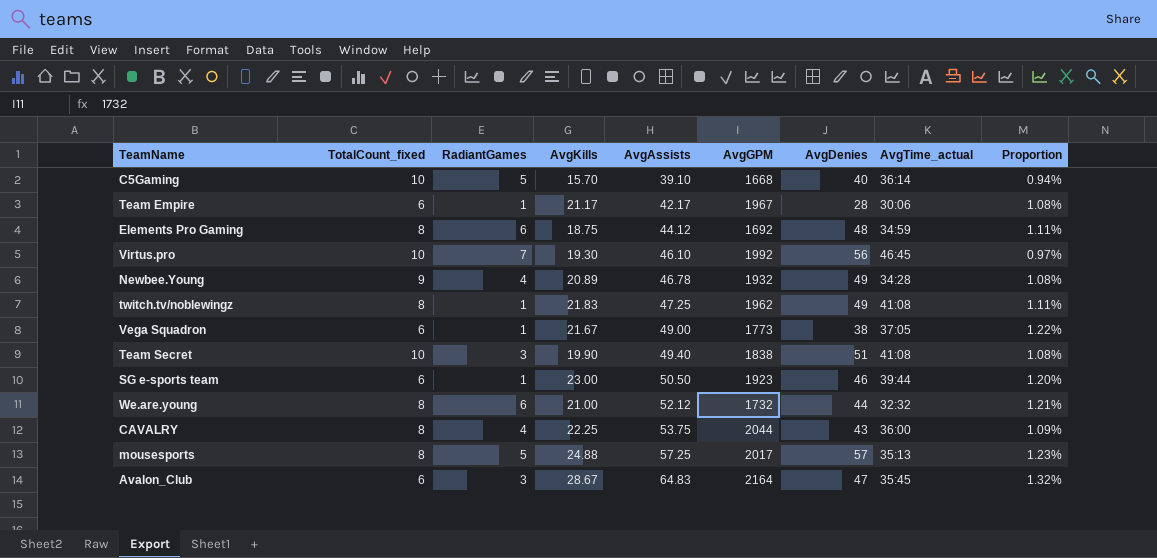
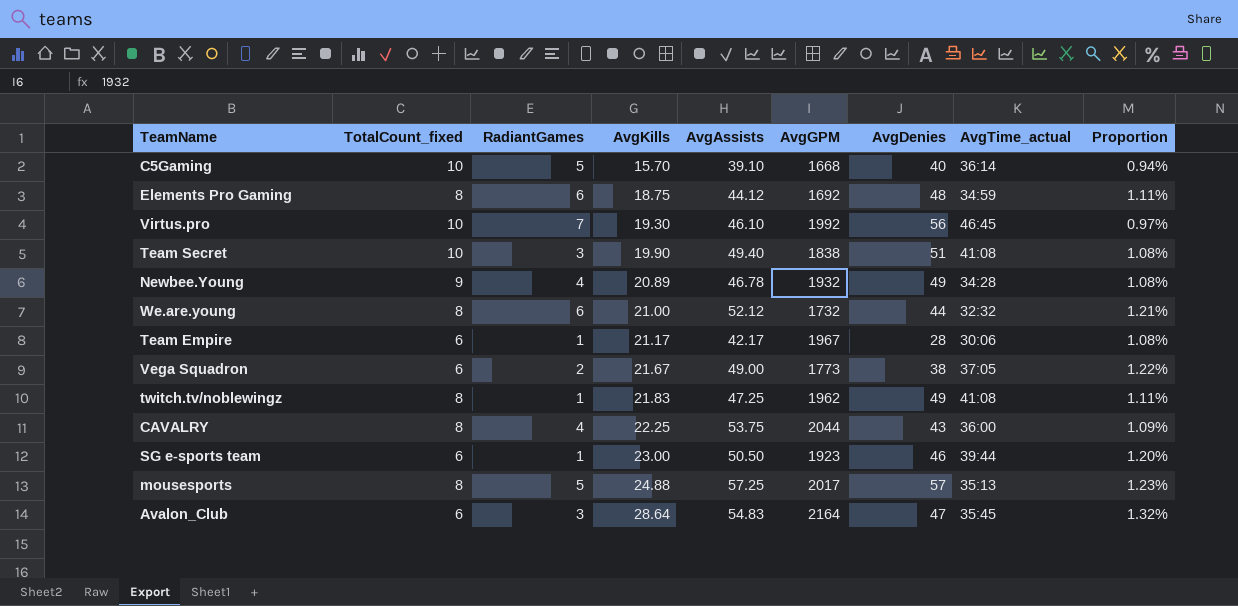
row order: AvgAssists ascending -> AvgKills ascending
Vega Squadron | RadiantGames: 1 -> 2
Avalon_Club | AvgKills: 28.67 -> 28.64
Avalon_Club | AvgAssists: 64.83 -> 54.83

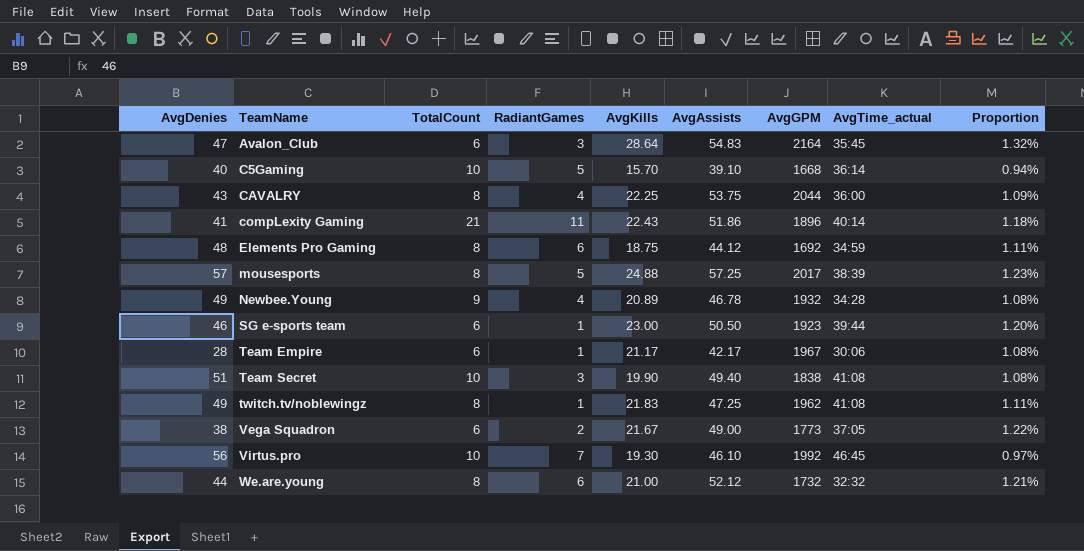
row order: AvgKills ascending -> TeamName ascending
column AvgDenies | position: 7 -> 1
column name: TotalCount_fixed -> TotalCount
row compLexity Gaming: none -> 41 | 21 | 11 | 22.43 | 51.86 | 1896 | 40:14 | 1.18%
mousesports | AvgTime_actual: 35:13 -> 38:39

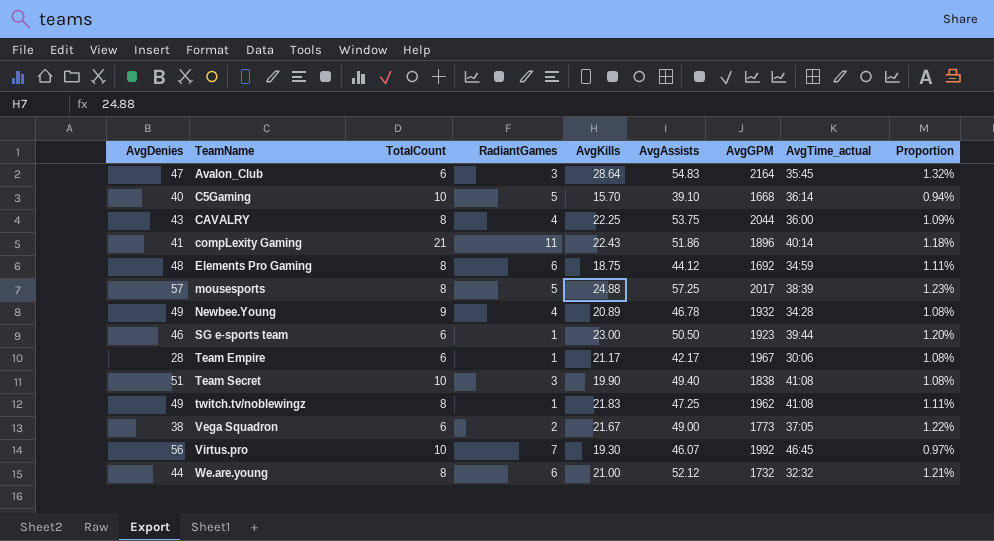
Virtus.pro | AvgAssists: 46.10 -> 46.07

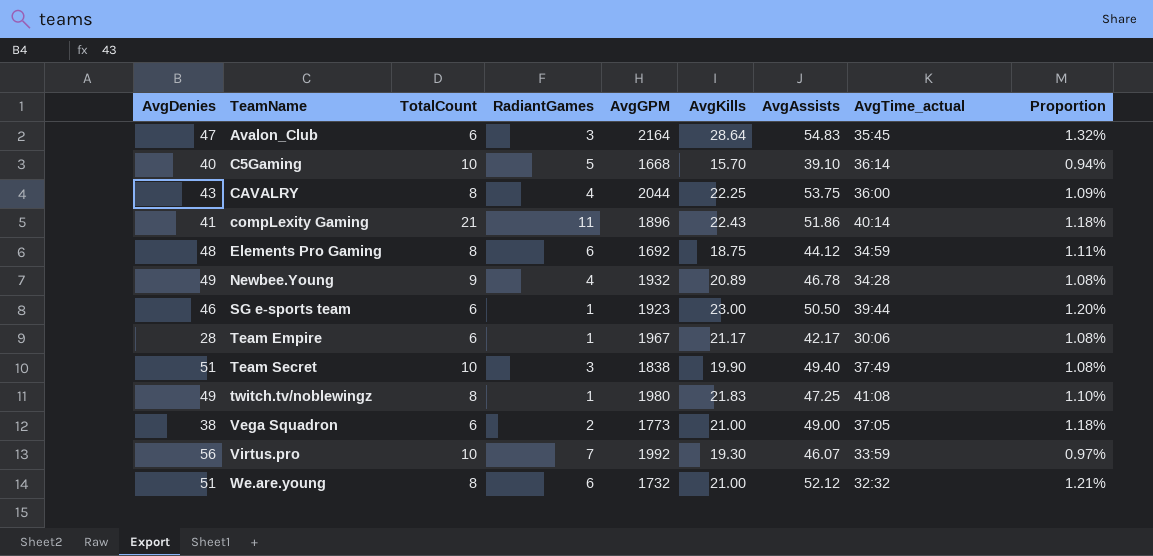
column AvgGPM | position: 7 -> 5
row mousesports: 57 | 8 | 5 | 24.88 | 57.25 | 2017 | 38:39 | 1.23% -> none
Team Secret | AvgTime_actual: 41:08 -> 37:49
twitch.tv/noblewingz | AvgGPM: 1962 -> 1980
twitch.tv/noblewingz | Proportion: 1.11% -> 1.10%
Vega Squadron | AvgKills: 21.67 -> 21.00
Vega Squadron | Proportion: 1.22% -> 1.18%
Virtus.pro | AvgTime_actual: 46:45 -> 33:59
We.are.young | AvgDenies: 44 -> 51

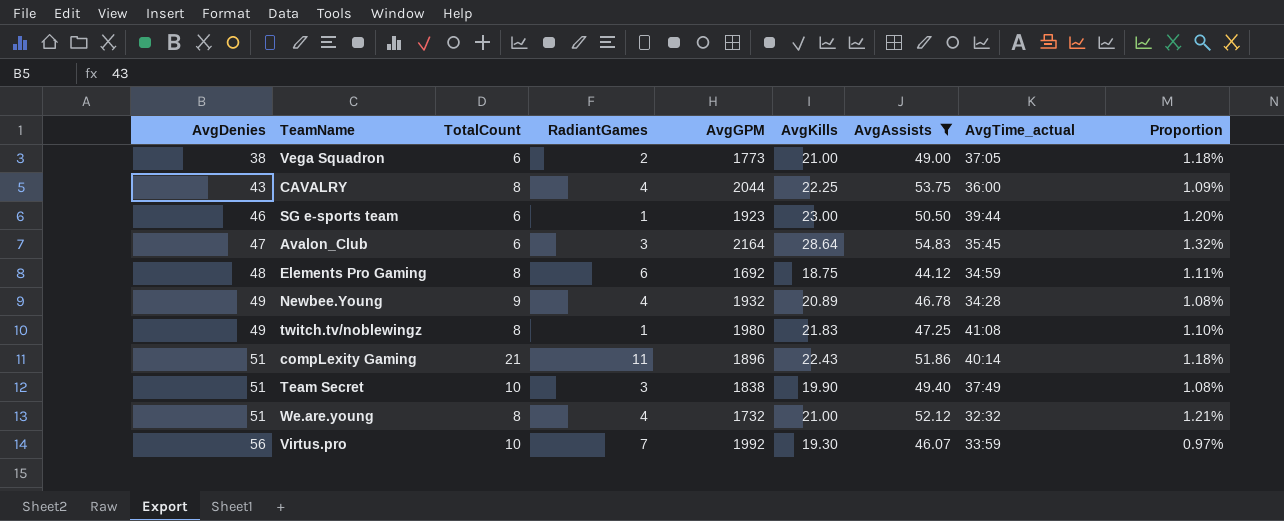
filter: none -> AvgAssists >= 44.12
row order: TeamName ascending -> AvgDenies ascending
compLexity Gaming | AvgDenies: 41 -> 51
We.are.young | RadiantGames: 6 -> 4

